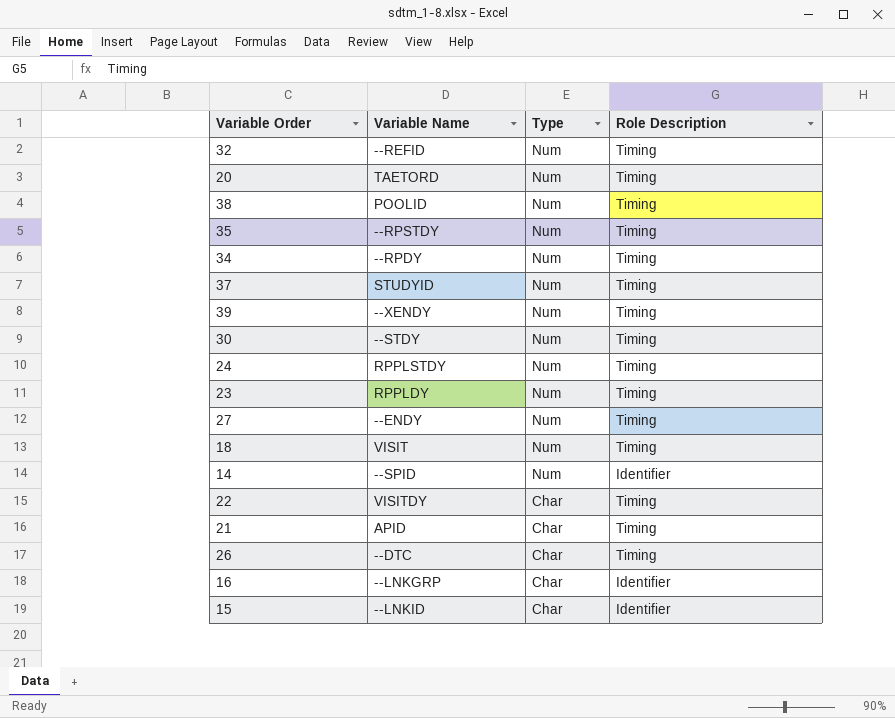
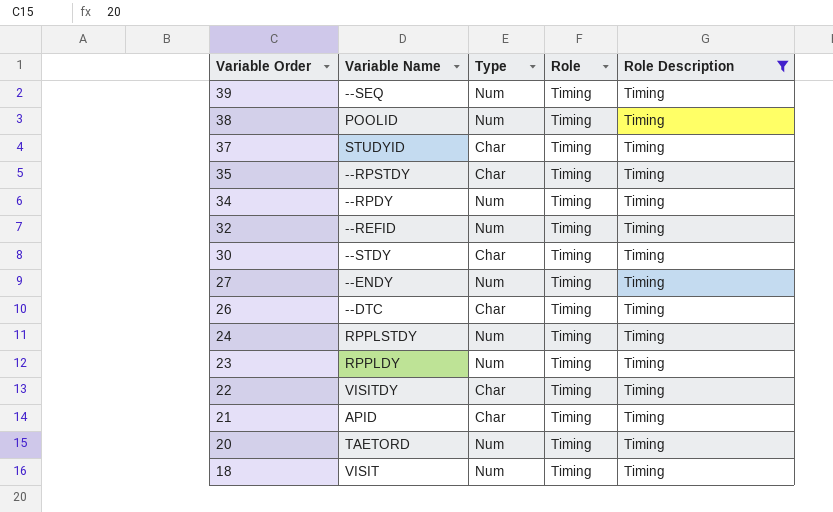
filter: none -> Role Description = Timing
row order: Type descending -> Variable Order descending
column Role | position: none -> 4
39 | Variable Name: --XENDY -> --SEQ
37 | Type: Num -> Char
35 | Type: Num -> Char
30 | Type: Num -> Char

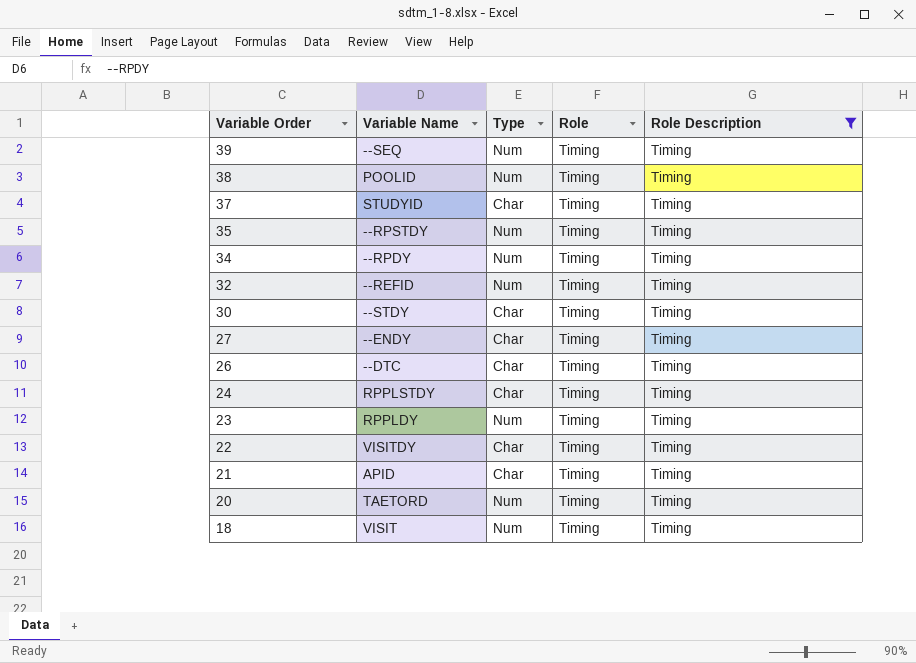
35 | Type: Char -> Num
27 | Type: Num -> Char
24 | Type: Num -> Char

